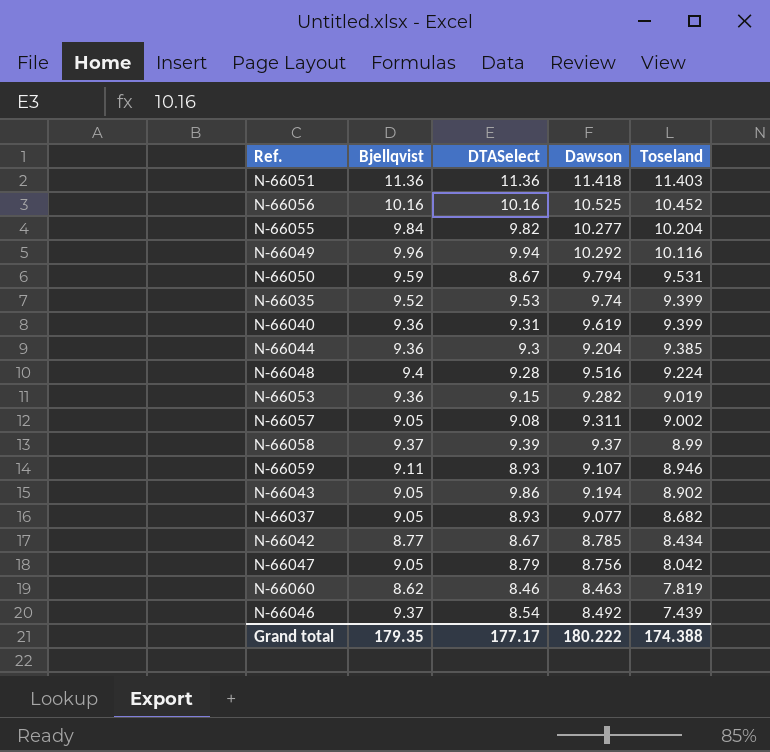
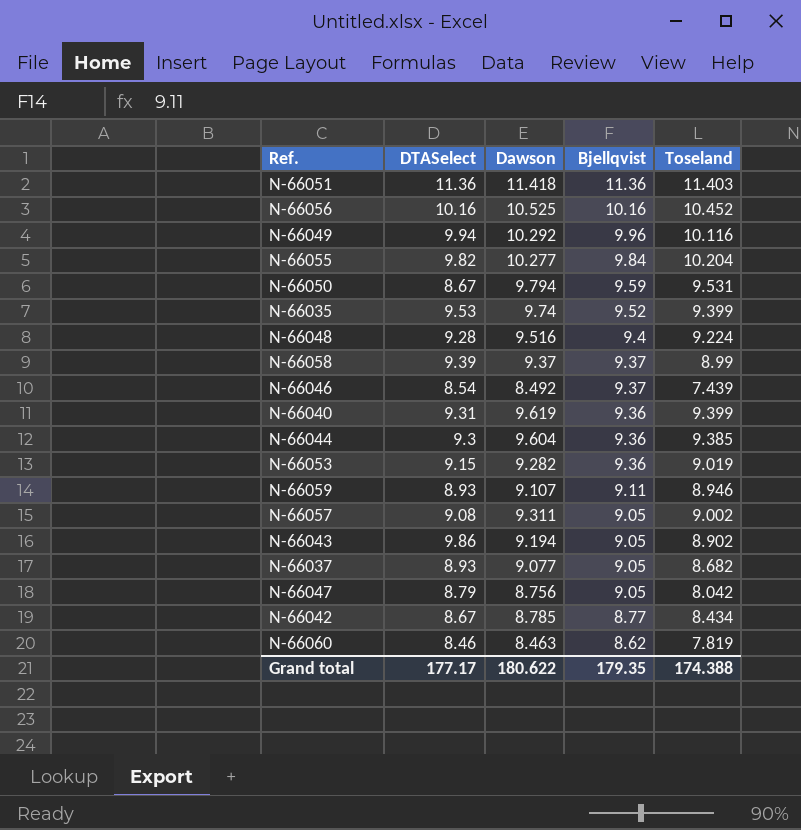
row order: Toseland descending -> Bjellqvist descending
column Bjellqvist | position: 2 -> 4
N-66044 | Dawson: 9.204 -> 9.604
Grand total | Dawson: 180.222 -> 180.622

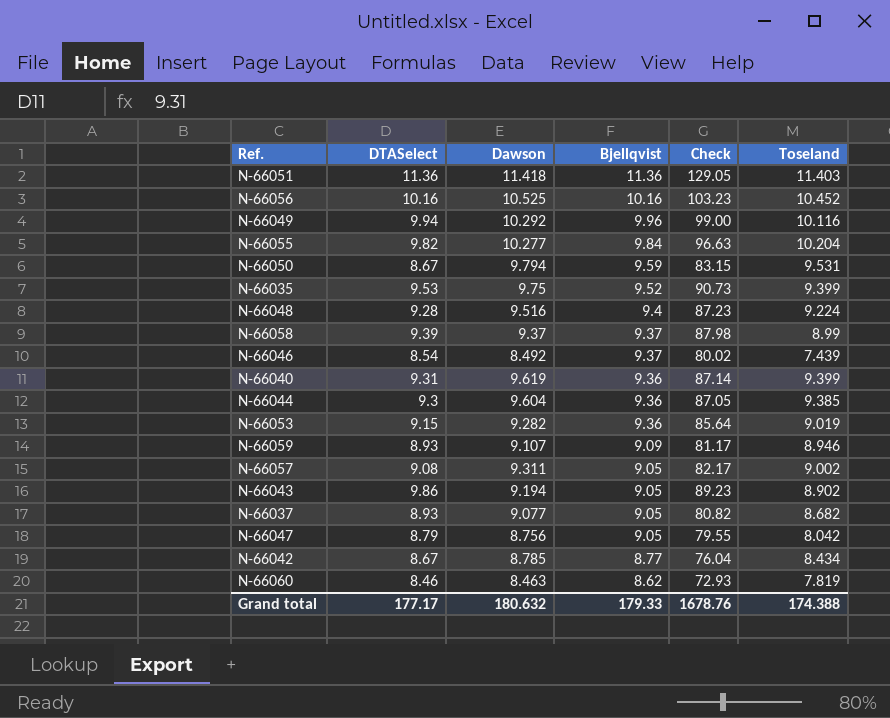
column Check | formula: none -> [DTASelect] * [Bjellqvist]
N-66035 | Dawson: 9.74 -> 9.75
N-66059 | Bjellqvist: 9.11 -> 9.09
Grand total | Dawson: 180.622 -> 180.632
Grand total | Bjellqvist: 179.35 -> 179.33

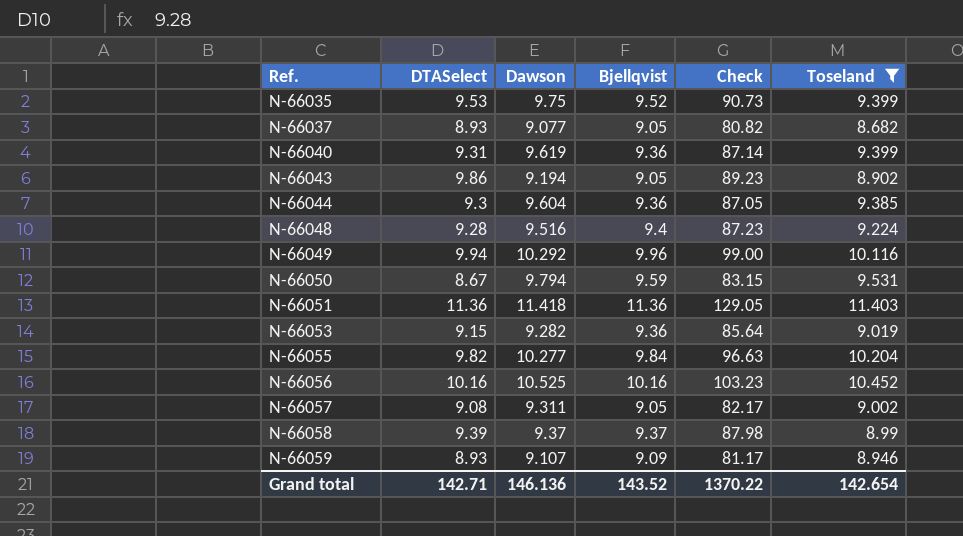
filter: none -> Toseland >= 8.682
row order: Bjellqvist descending -> Ref. ascending
Grand total | DTASelect: 177.17 -> 142.71
Grand total | Dawson: 180.632 -> 146.136
Grand total | Bjellqvist: 179.33 -> 143.52
Grand total | Check: 1678.76 -> 1370.22
Grand total | Toseland: 174.388 -> 142.654

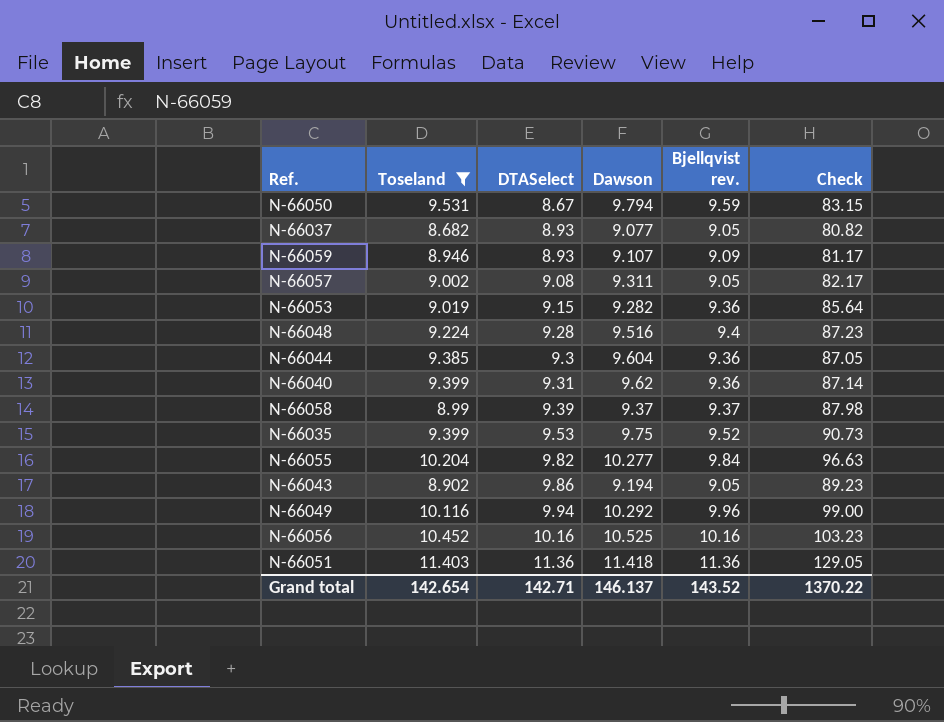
row order: Ref. ascending -> DTASelect ascending
column Toseland | position: 6 -> 2
column name: Bjellqvist -> Bjellqvist rev.
N-66040 | Dawson: 9.619 -> 9.62
Grand total | Dawson: 146.136 -> 146.137

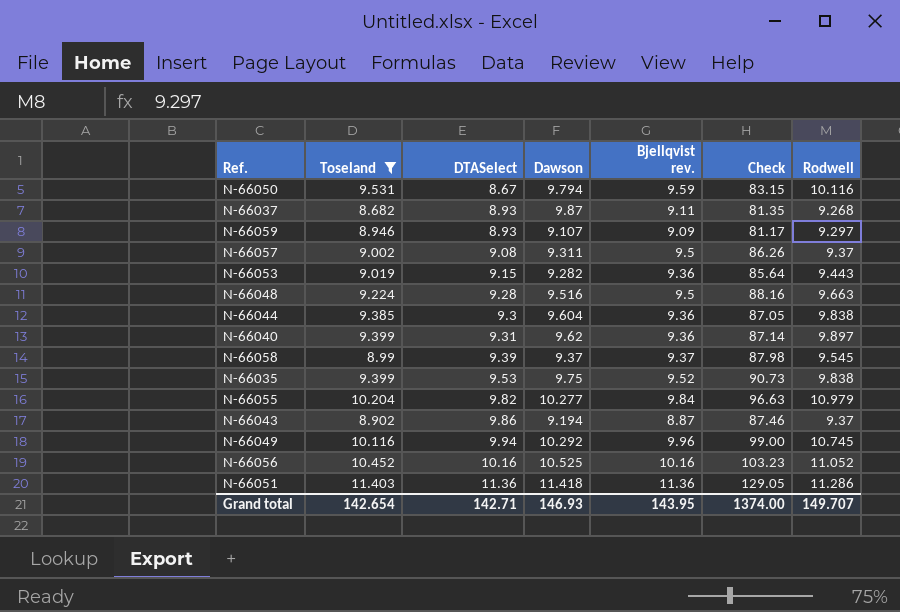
column Rodwell | position: none -> 7
N-66037 | Dawson: 9.077 -> 9.87
N-66037 | Bjellqvist rev.: 9.05 -> 9.11
N-66037 | Check: 80.82 -> 81.35
N-66057 | Bjellqvist rev.: 9.05 -> 9.5
N-66057 | Check: 82.17 -> 86.26
N-66048 | Bjellqvist rev.: 9.4 -> 9.5
N-66048 | Check: 87.23 -> 88.16
N-66043 | Bjellqvist rev.: 9.05 -> 8.87
N-66043 | Check: 89.23 -> 87.46
Grand total | Dawson: 146.137 -> 146.93
Grand total | Bjellqvist rev.: 143.52 -> 143.95
Grand total | Check: 1370.22 -> 1374.00

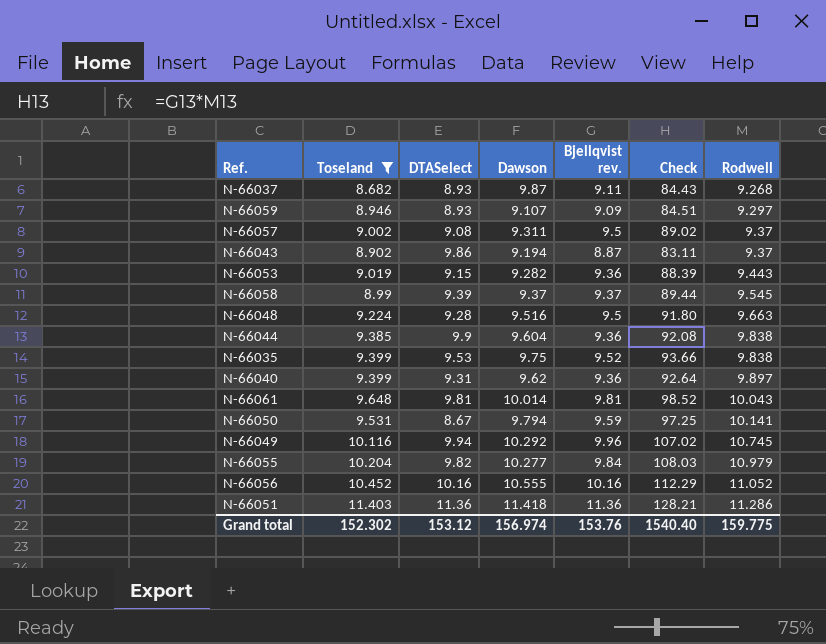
row order: DTASelect ascending -> Rodwell ascending
column Check | formula: [DTASelect] * [Bjellqvist rev.] -> [Bjellqvist rev.] * [Rodwell]
N-66044 | DTASelect: 9.3 -> 9.9
row N-66061: none -> 9.648 | 9.81 | 10.014 | 9.81 | 98.52 | 10.043
N-66050 | Rodwell: 10.116 -> 10.141
N-66056 | Dawson: 10.525 -> 10.555
Grand total | Toseland: 142.654 -> 152.302
Grand total | DTASelect: 142.71 -> 153.12
Grand total | Dawson: 146.93 -> 156.974
Grand total | Bjellqvist rev.: 143.95 -> 153.76
Grand total | Check: 1374.00 -> 1540.40
Grand total | Rodwell: 149.707 -> 159.775

